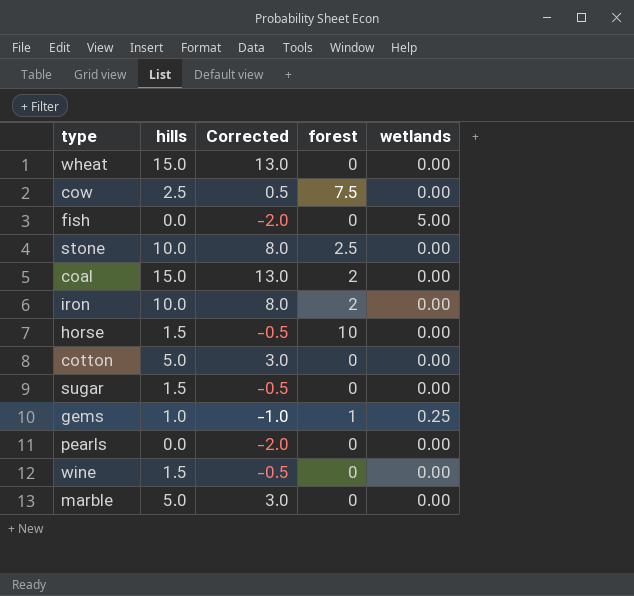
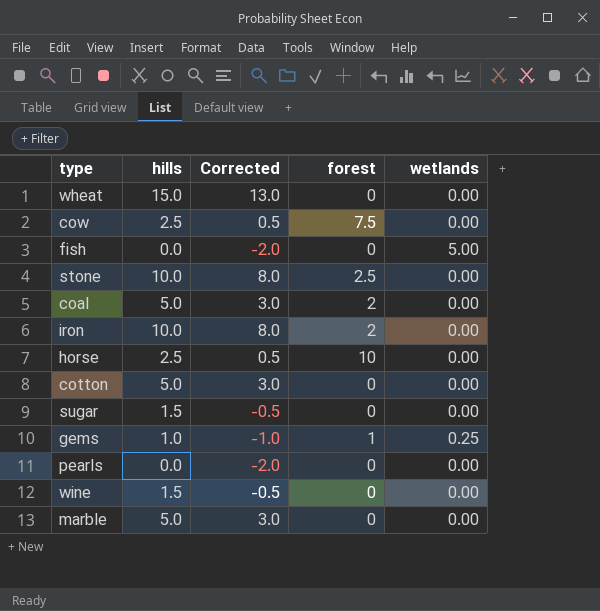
coal | hills: 15.0 -> 5.0
coal | Corrected: 13.0 -> 3.0
horse | hills: 1.5 -> 2.5
horse | Corrected: -0.5 -> 0.5

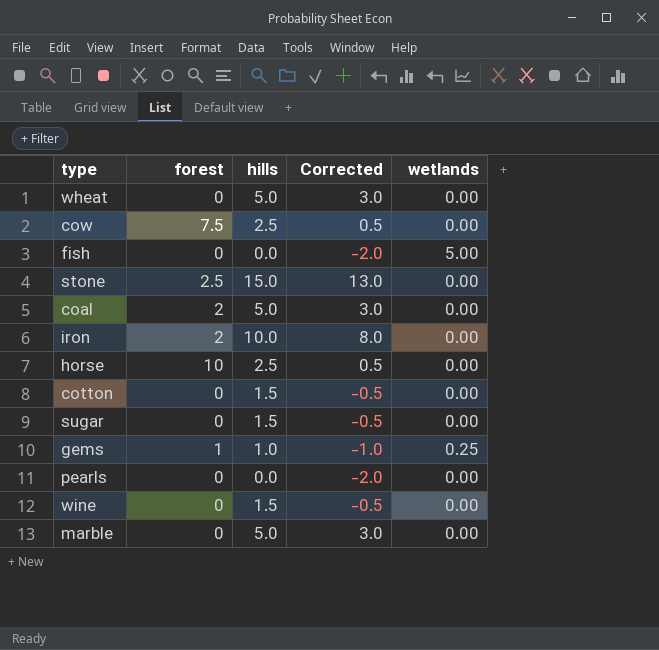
column forest | position: 4 -> 2
wheat | hills: 15.0 -> 5.0
wheat | Corrected: 13.0 -> 3.0
stone | hills: 10.0 -> 15.0
stone | Corrected: 8.0 -> 13.0
cotton | hills: 5.0 -> 1.5
cotton | Corrected: 3.0 -> -0.5

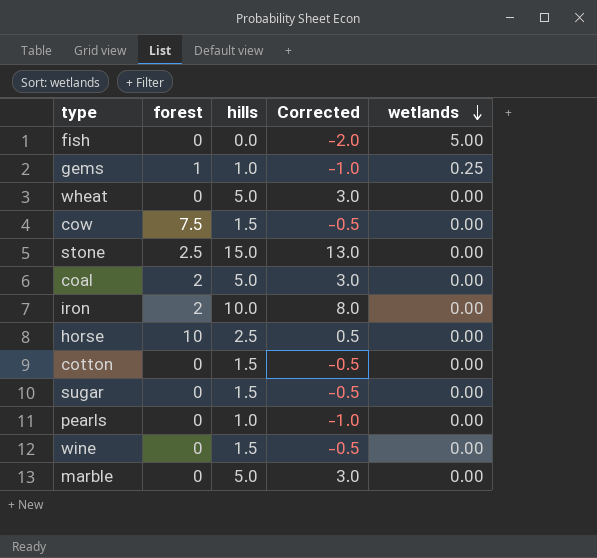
row order: none -> wetlands descending
cow | hills: 2.5 -> 1.5
cow | Corrected: 0.5 -> -0.5
pearls | hills: 0.0 -> 1.0
pearls | Corrected: -2.0 -> -1.0

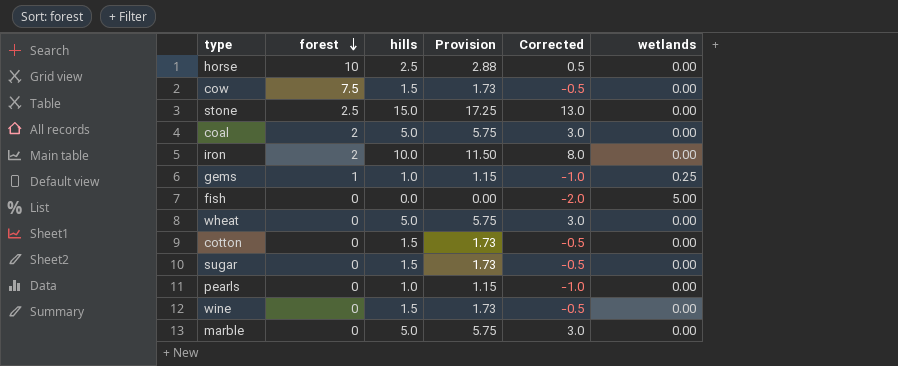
row order: wetlands descending -> forest descending
column Provision | formula: none -> [hills] * 1.15

